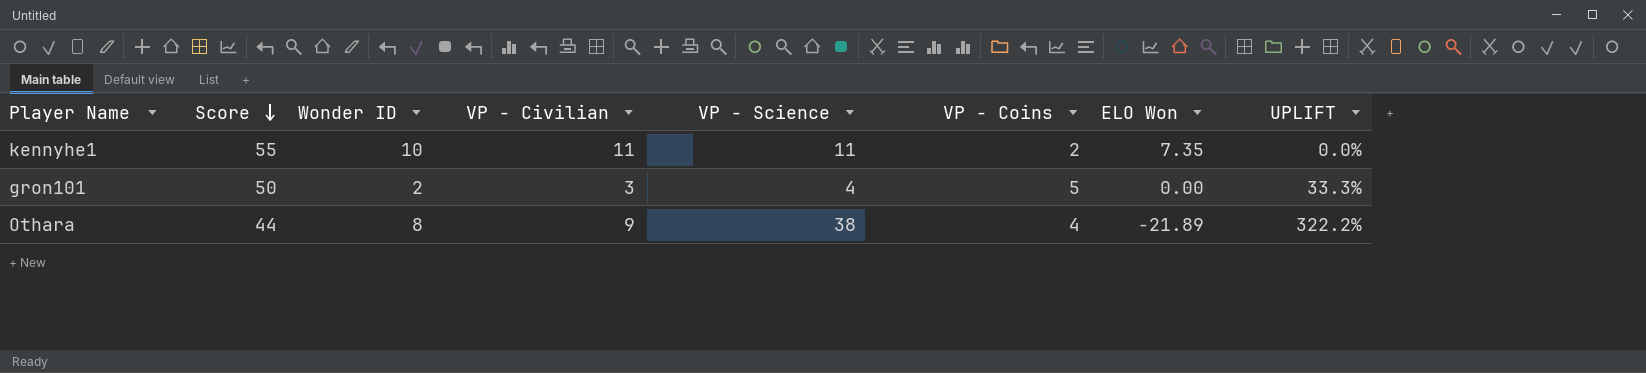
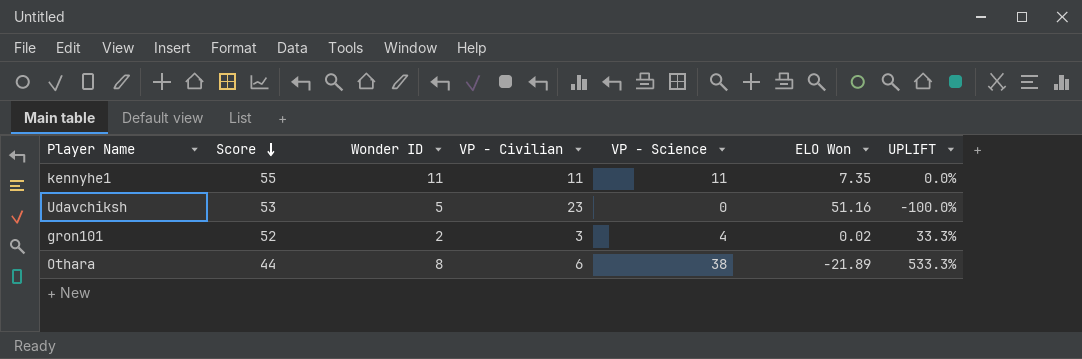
column VP - Coins | position: 6 -> none
kennyhe1 | Wonder ID: 10 -> 11
row Udavchiksh: none -> 53 | 5 | 23 | 0 | 51.16 | -100.0%
gron101 | Score: 50 -> 52
gron101 | ELO Won: 0.00 -> 0.02
Othara | VP - Civilian: 9 -> 6
Othara | UPLIFT: 322.2% -> 533.3%

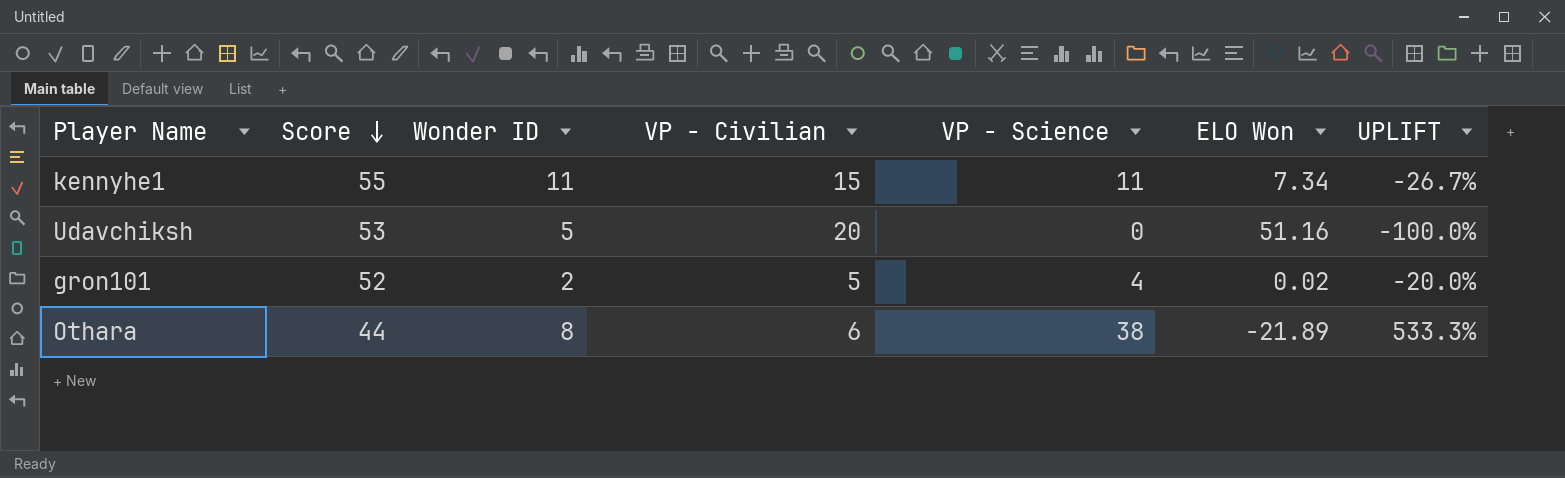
kennyhe1 | VP - Civilian: 11 -> 15
kennyhe1 | ELO Won: 7.35 -> 7.34
kennyhe1 | UPLIFT: 0.0% -> -26.7%
Udavchiksh | VP - Civilian: 23 -> 20
gron101 | VP - Civilian: 3 -> 5
gron101 | UPLIFT: 33.3% -> -20.0%

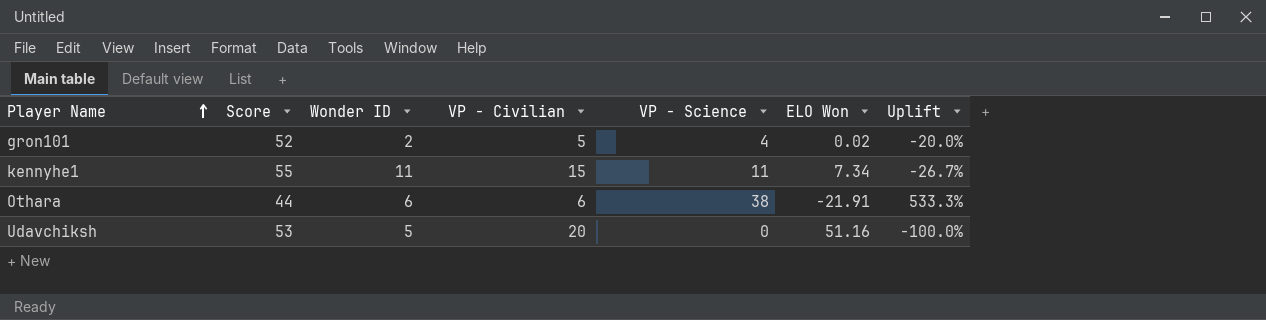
row order: Score descending -> Player Name ascending
column name: UPLIFT -> Uplift
Othara | Wonder ID: 8 -> 6
Othara | ELO Won: -21.89 -> -21.91

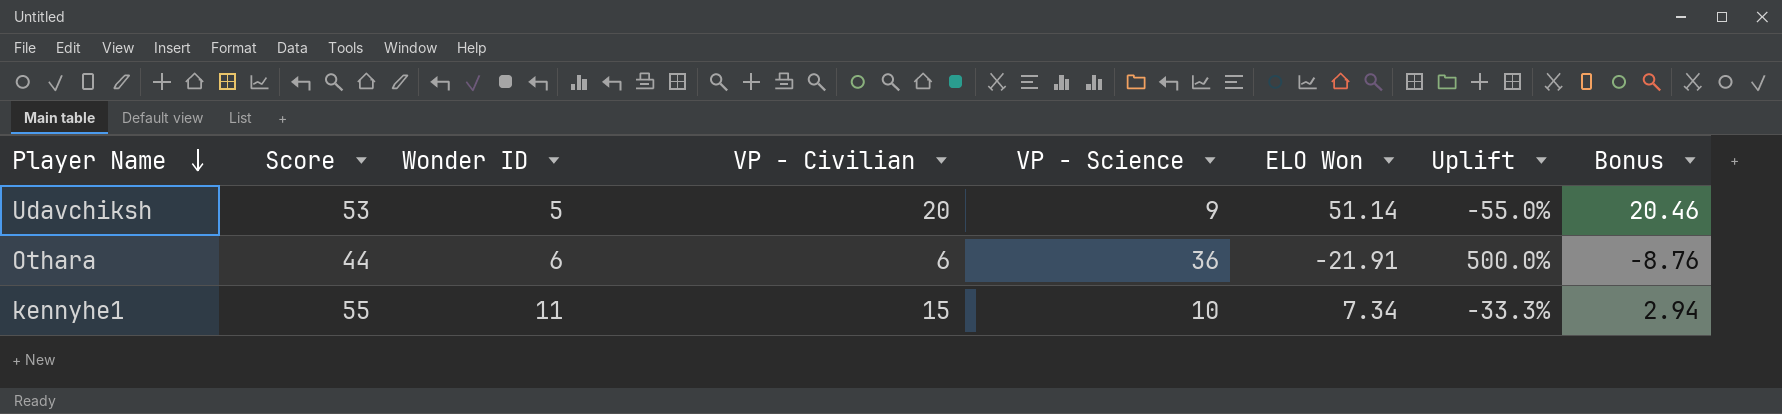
row order: Player Name ascending -> Player Name descending
column Bonus | formula: none -> [ELO Won] * 0.4
row gron101: 52 | 2 | 5 | 4 | 0.02 | -20.0% -> none
Udavchiksh | VP - Science: 0 -> 9
Udavchiksh | ELO Won: 51.16 -> 51.14
Udavchiksh | Uplift: -100.0% -> -55.0%
Othara | VP - Science: 38 -> 36
Othara | Uplift: 533.3% -> 500.0%
kennyhe1 | VP - Science: 11 -> 10
kennyhe1 | Uplift: -26.7% -> -33.3%

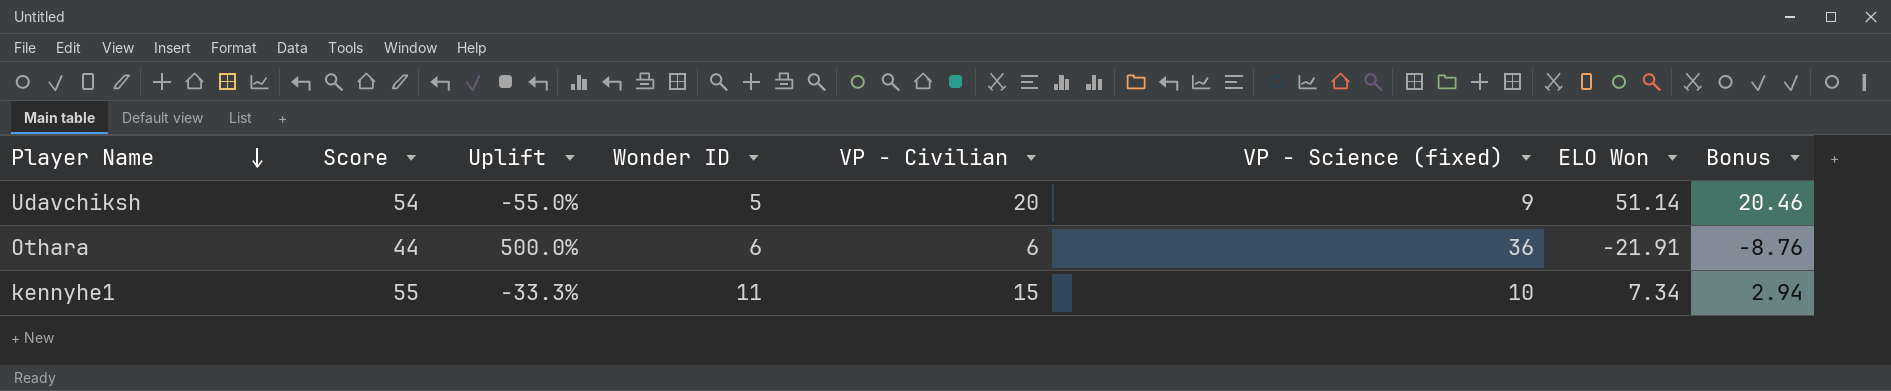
column Uplift | position: 7 -> 3
column name: VP - Science -> VP - Science (fixed)
Udavchiksh | Score: 53 -> 54

